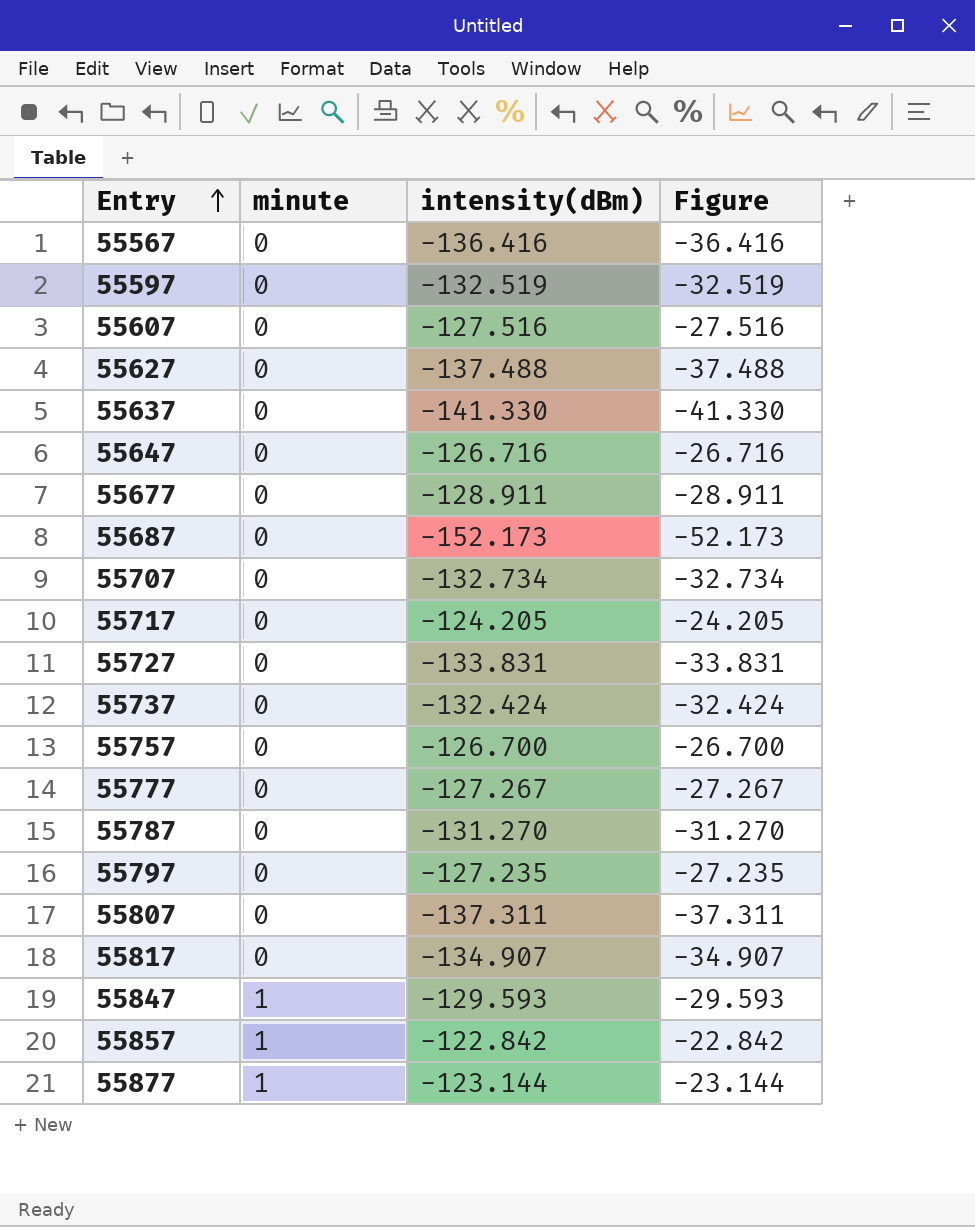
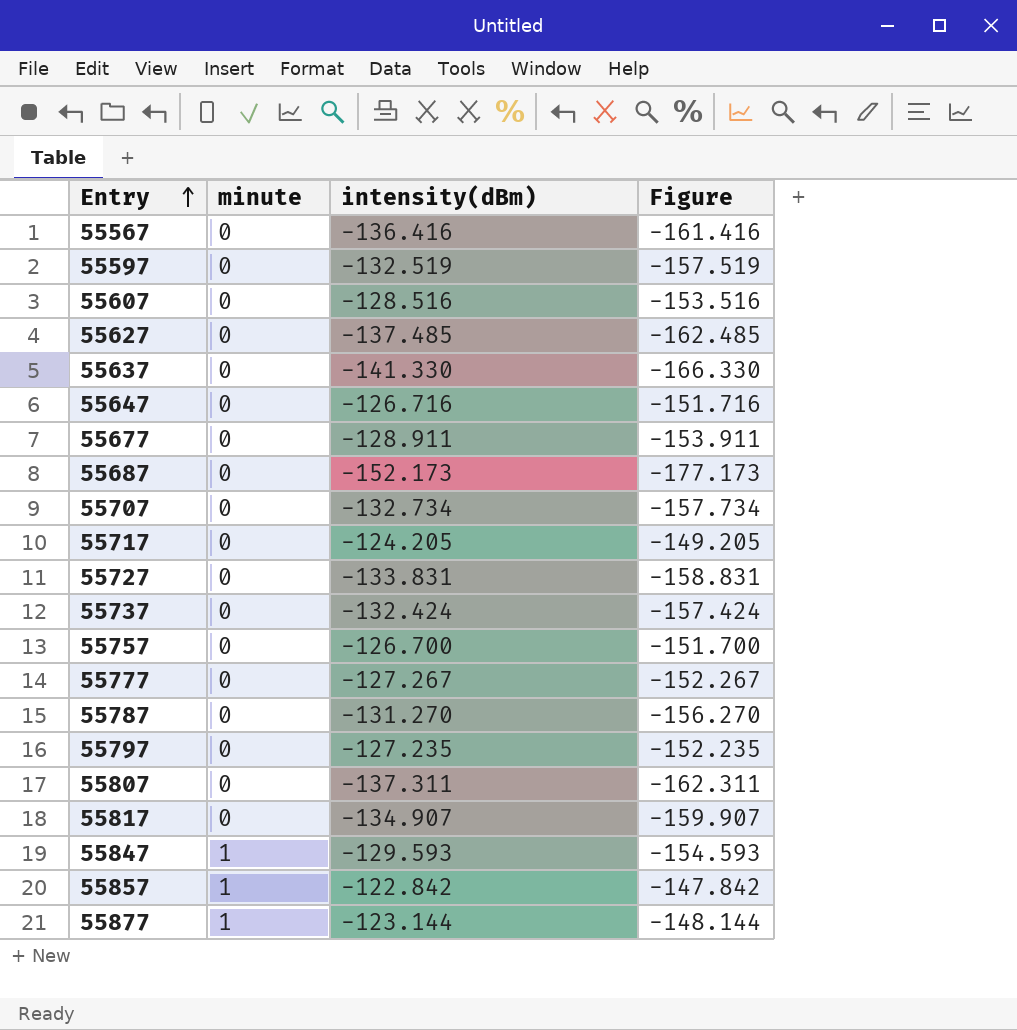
column Figure | formula: [intensity(dBm)] + 100 -> [intensity(dBm)] - 25
55607 | intensity(dBm): -127.516 -> -128.516
55627 | intensity(dBm): -137.488 -> -137.485

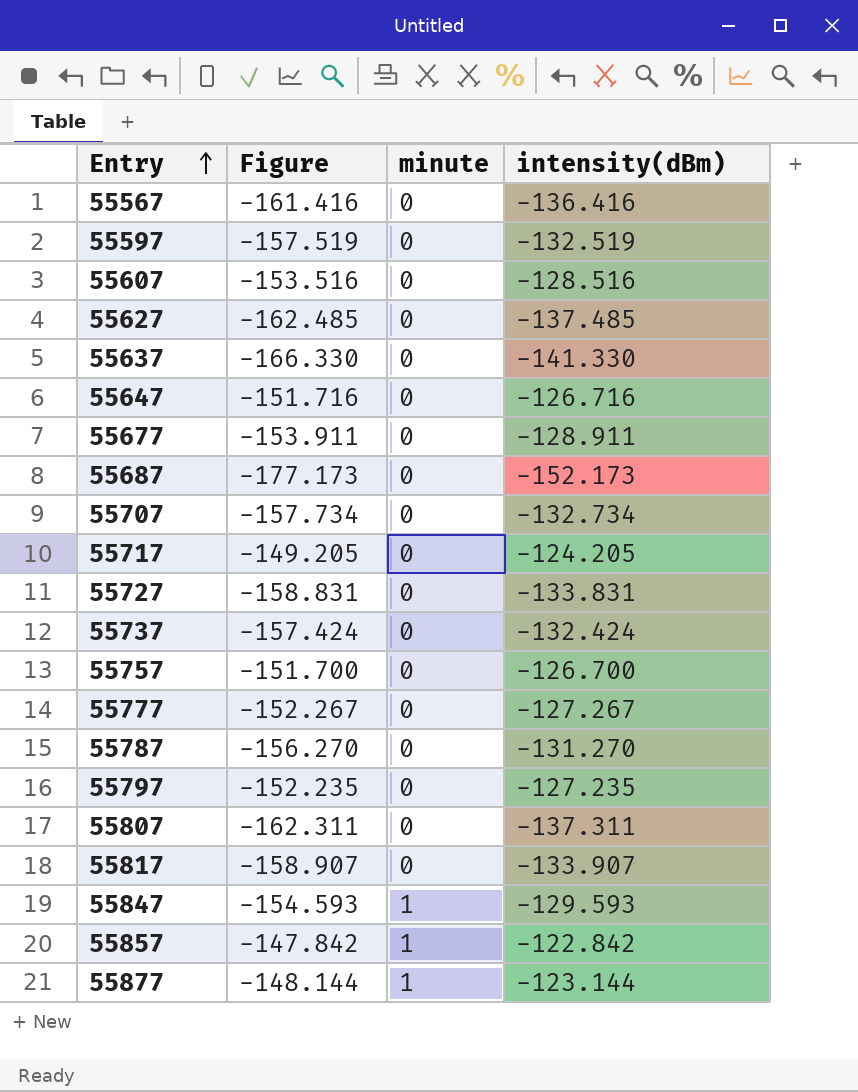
column Figure | position: 4 -> 2
55817 | Figure: -159.907 -> -158.907
55817 | intensity(dBm): -134.907 -> -133.907

